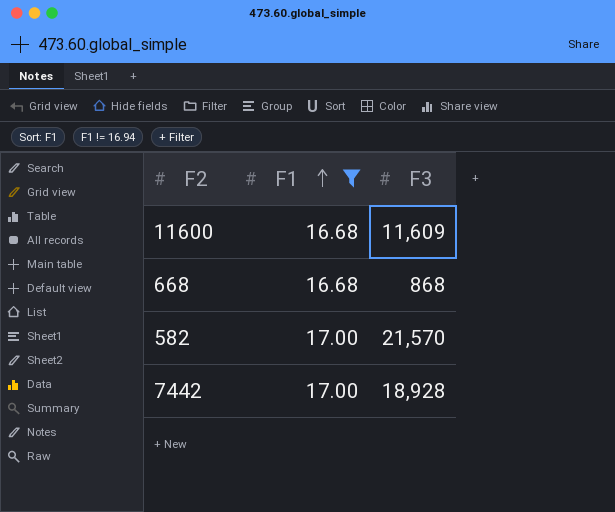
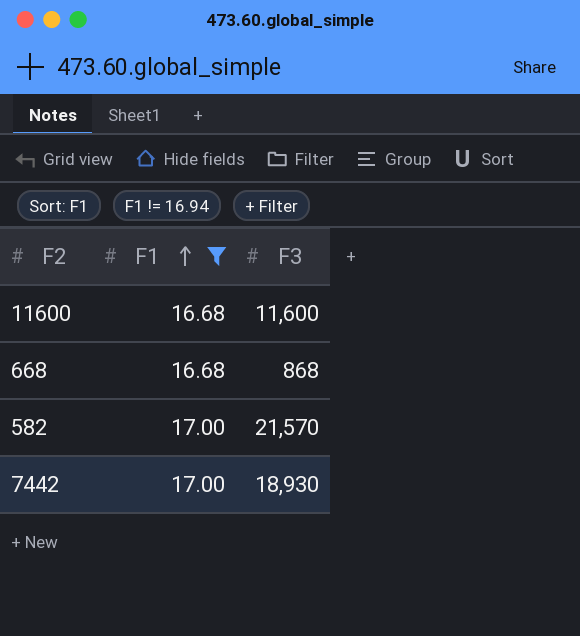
11600 | F3: 11,609 -> 11,600
7442 | F3: 18,928 -> 18,930

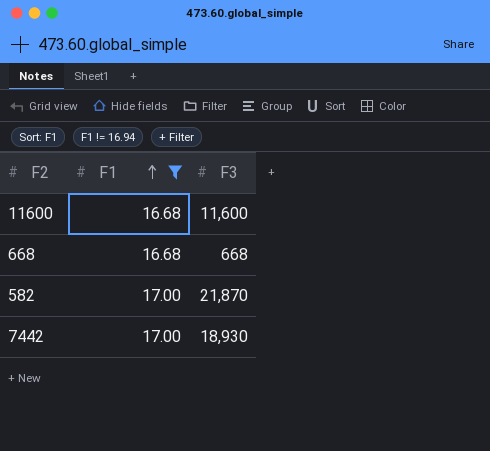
668 | F3: 868 -> 668
582 | F3: 21,570 -> 21,870

